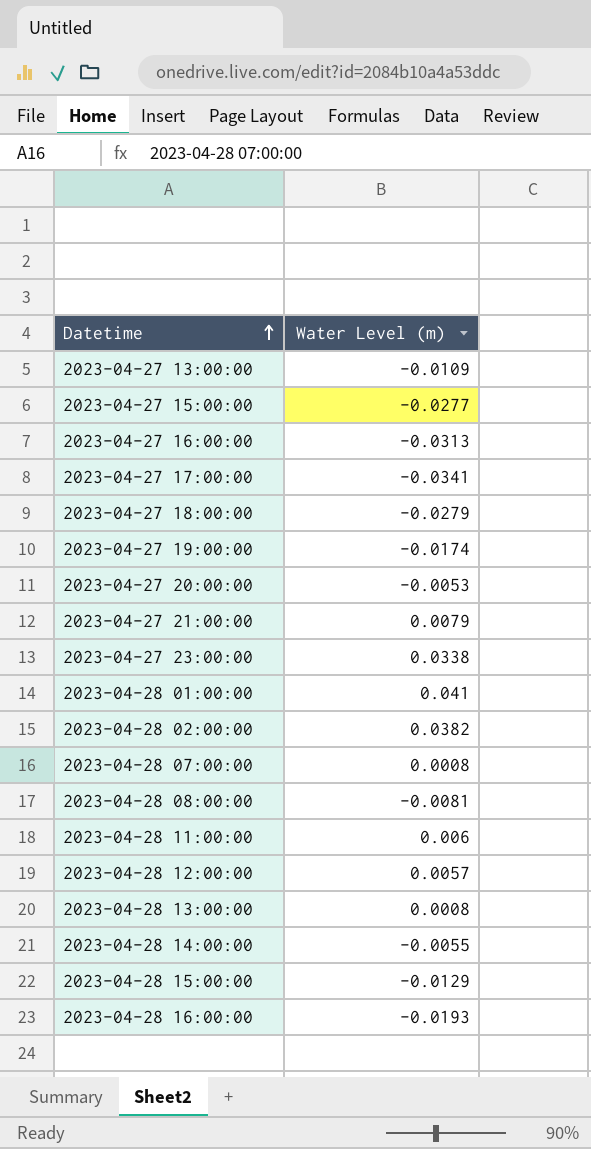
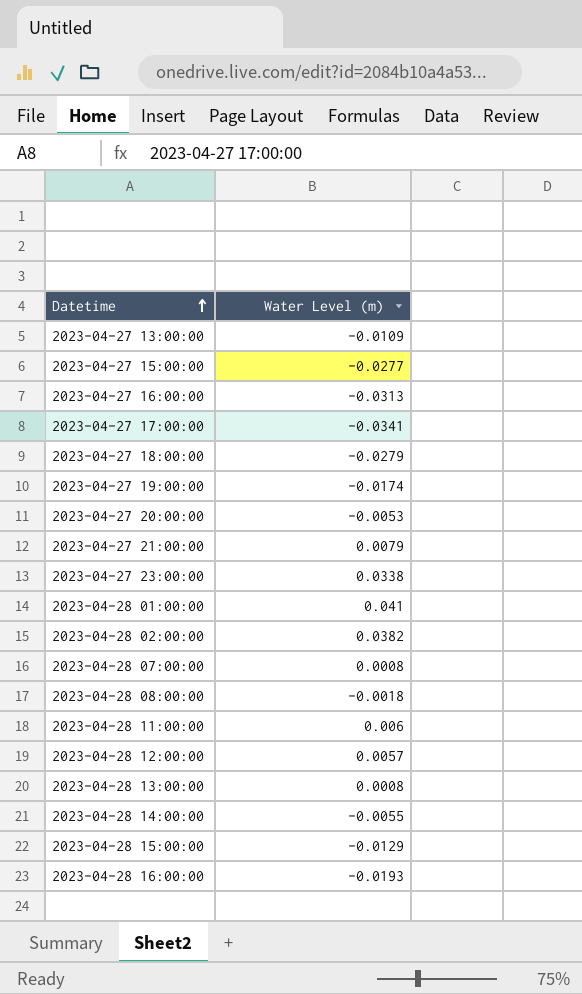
2023-04-28 08:00:00 | Water Level (m): -0.0081 -> -0.0018

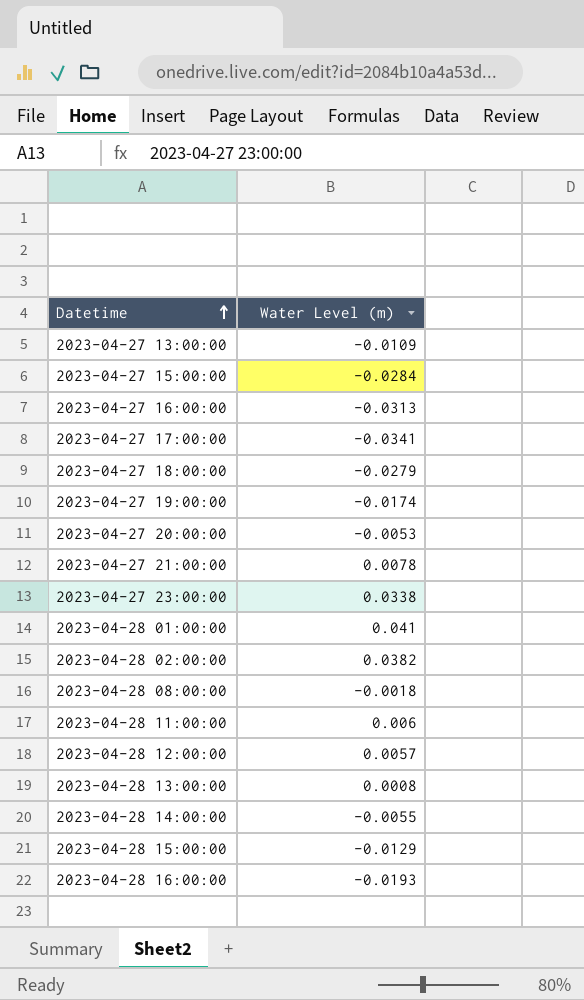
row 2023-04-28 07:00:00: 0.0008 -> none
2023-04-27 15:00:00 | Water Level (m): -0.0277 -> -0.0284
2023-04-27 21:00:00 | Water Level (m): 0.0079 -> 0.0078

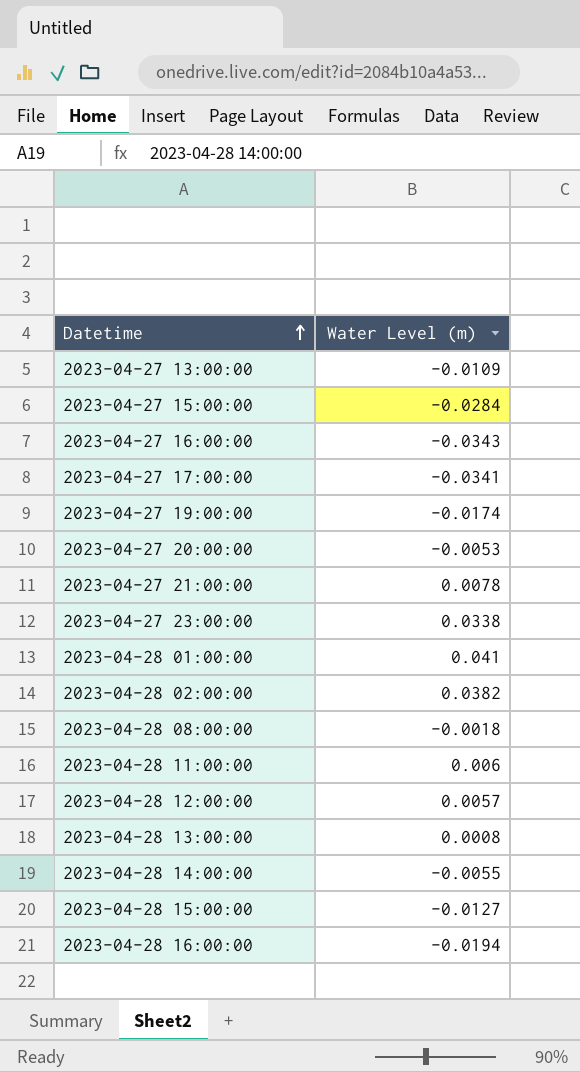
row 2023-04-27 18:00:00: -0.0279 -> none
2023-04-27 16:00:00 | Water Level (m): -0.0313 -> -0.0343
2023-04-28 15:00:00 | Water Level (m): -0.0129 -> -0.0127
2023-04-28 16:00:00 | Water Level (m): -0.0193 -> -0.0194

